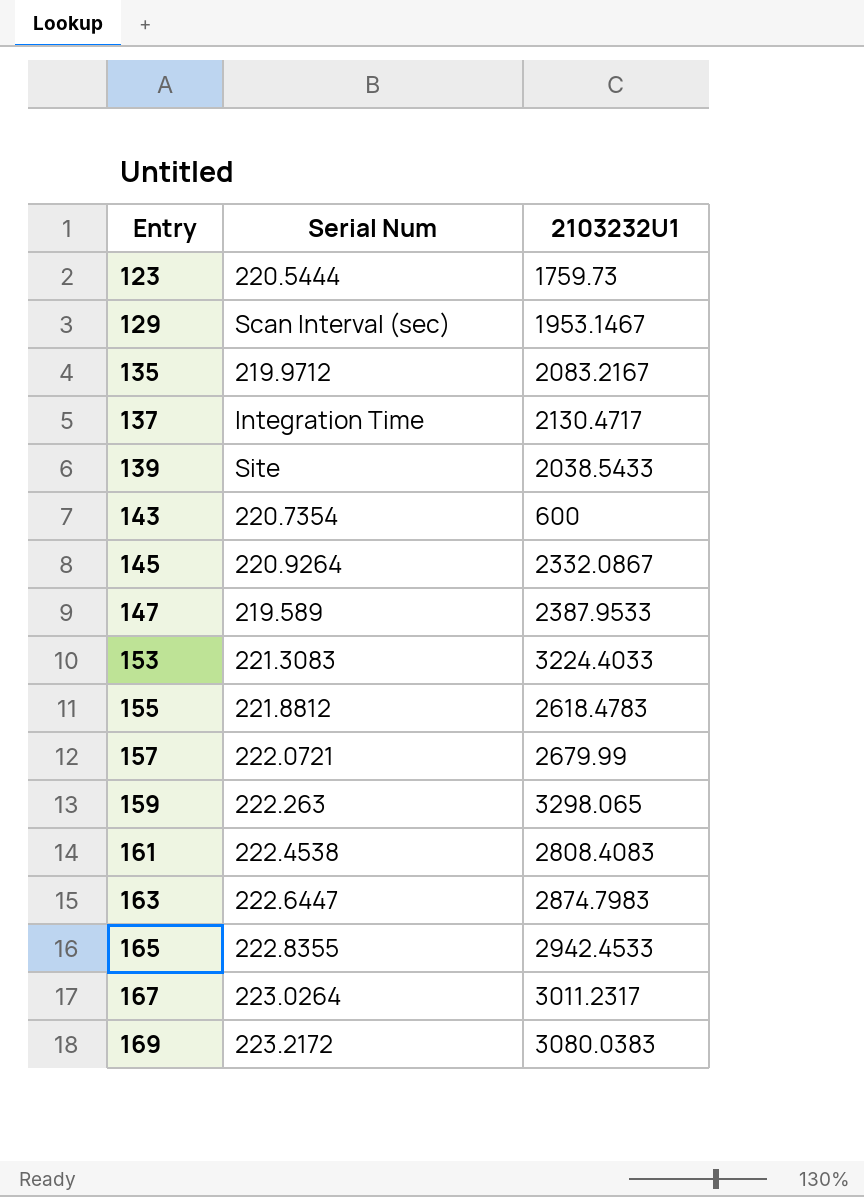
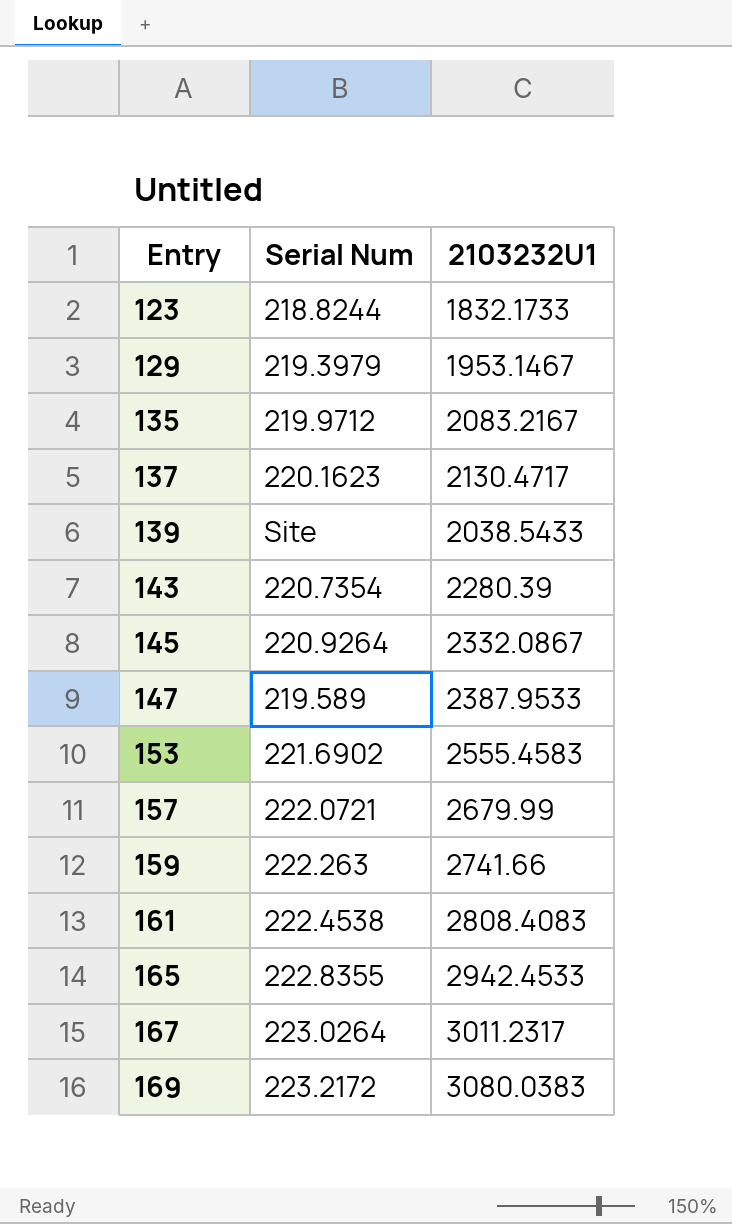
row 155: 221.8812 | 2618.4783 -> none
row 163: 222.6447 | 2874.7983 -> none
123 | Serial Num: 220.5444 -> 218.8244
123 | 2103232U1: 1759.73 -> 1832.1733
129 | Serial Num: Scan Interval (sec) -> 219.3979
137 | Serial Num: Integration Time -> 220.1623
143 | 2103232U1: 600 -> 2280.39
153 | Serial Num: 221.3083 -> 221.6902
153 | 2103232U1: 3224.4033 -> 2555.4583
159 | 2103232U1: 3298.065 -> 2741.66

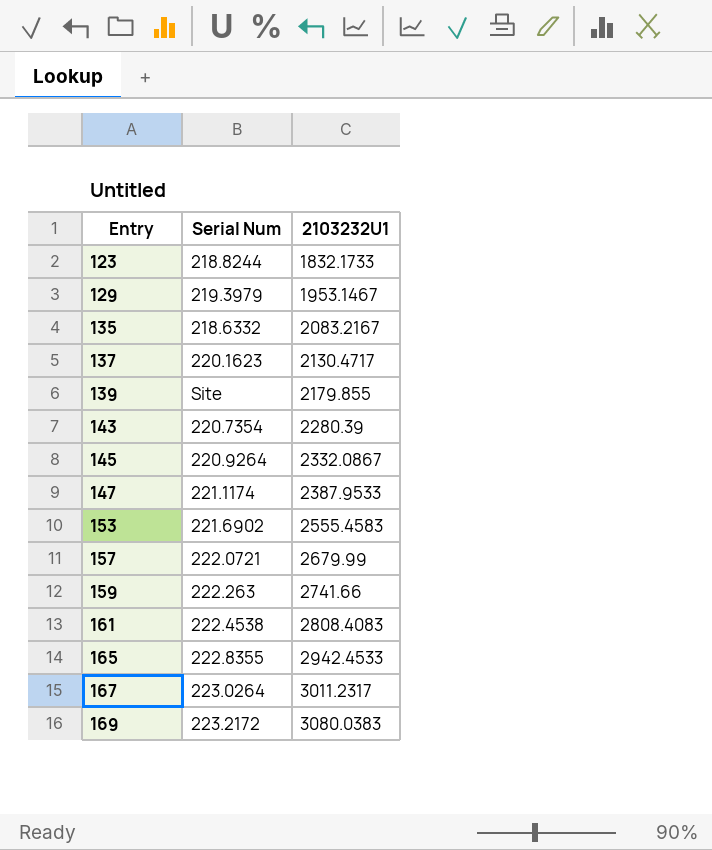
135 | Serial Num: 219.9712 -> 218.6332
139 | 2103232U1: 2038.5433 -> 2179.855
147 | Serial Num: 219.589 -> 221.1174

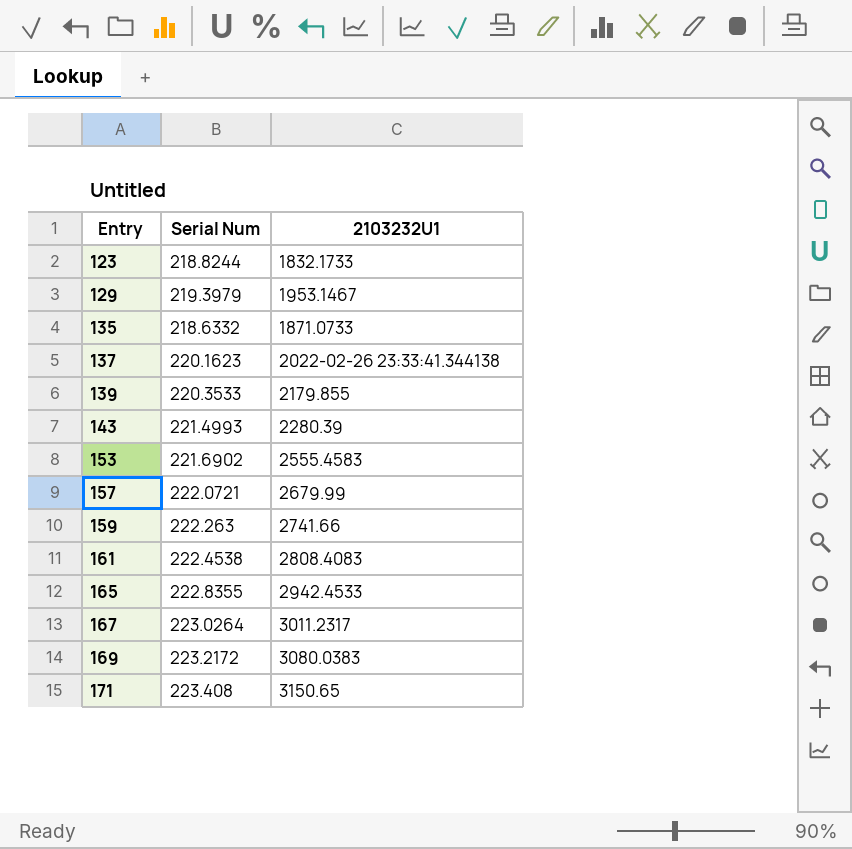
row 145: 220.9264 | 2332.0867 -> none
row 147: 221.1174 | 2387.9533 -> none
135 | 2103232U1: 2083.2167 -> 1871.0733
137 | 2103232U1: 2130.4717 -> 2022-02-26 23:33:41.344138
139 | Serial Num: Site -> 220.3533
143 | Serial Num: 220.7354 -> 221.4993
row 171: none -> 223.408 | 3150.65

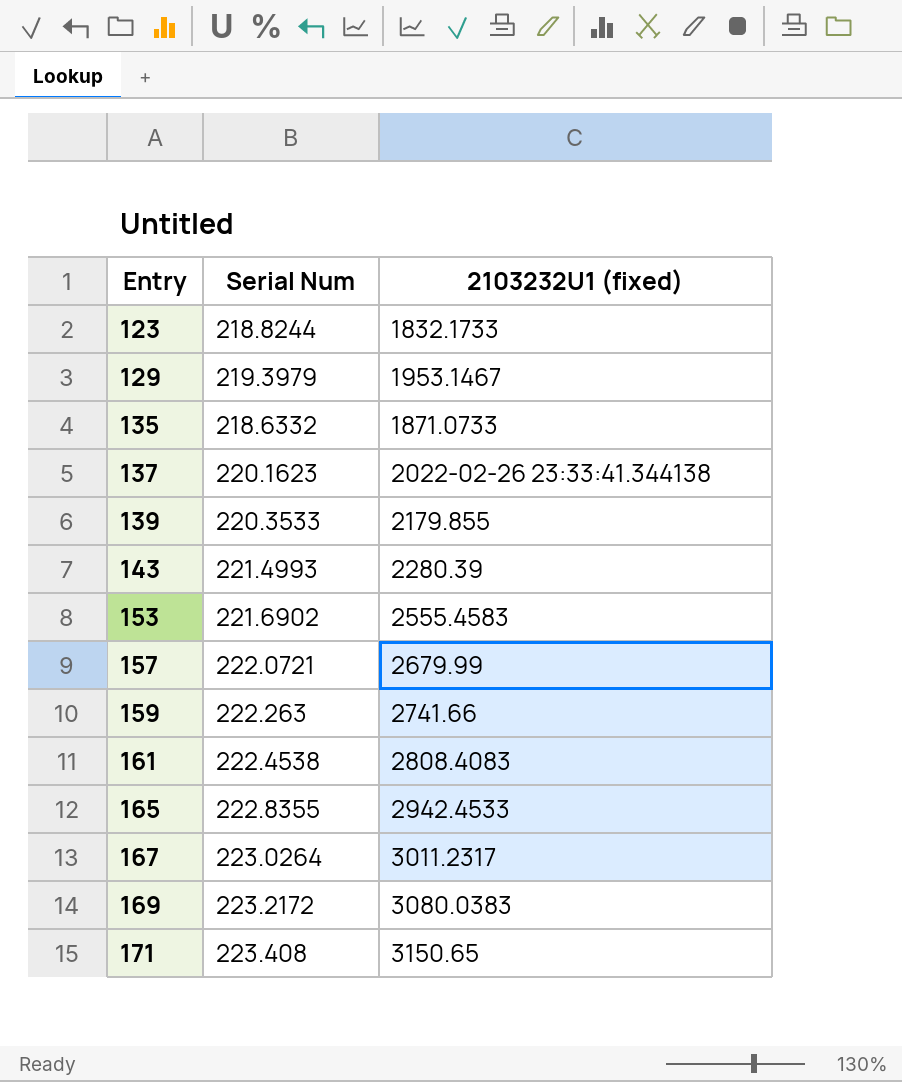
column name: 2103232U1 -> 2103232U1 (fixed)

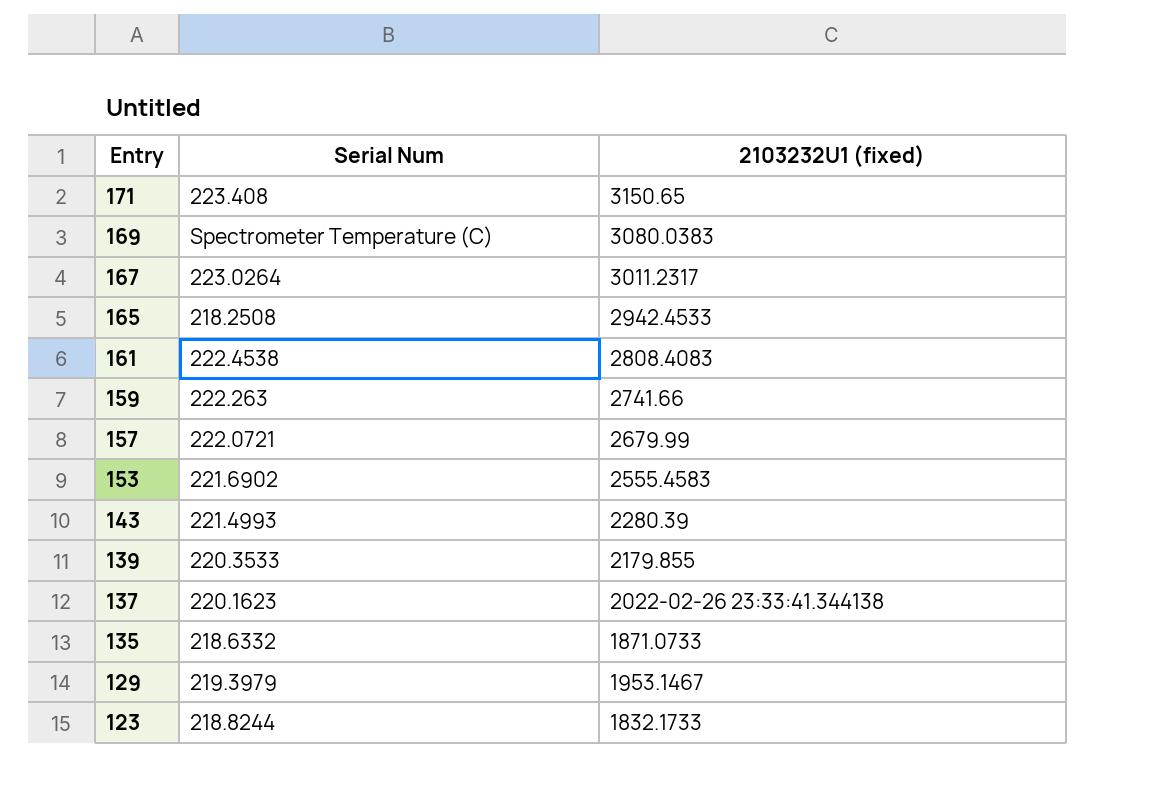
row order: Entry ascending -> Entry descending
169 | Serial Num: 223.2172 -> Spectrometer Temperature (C)
165 | Serial Num: 222.8355 -> 218.2508

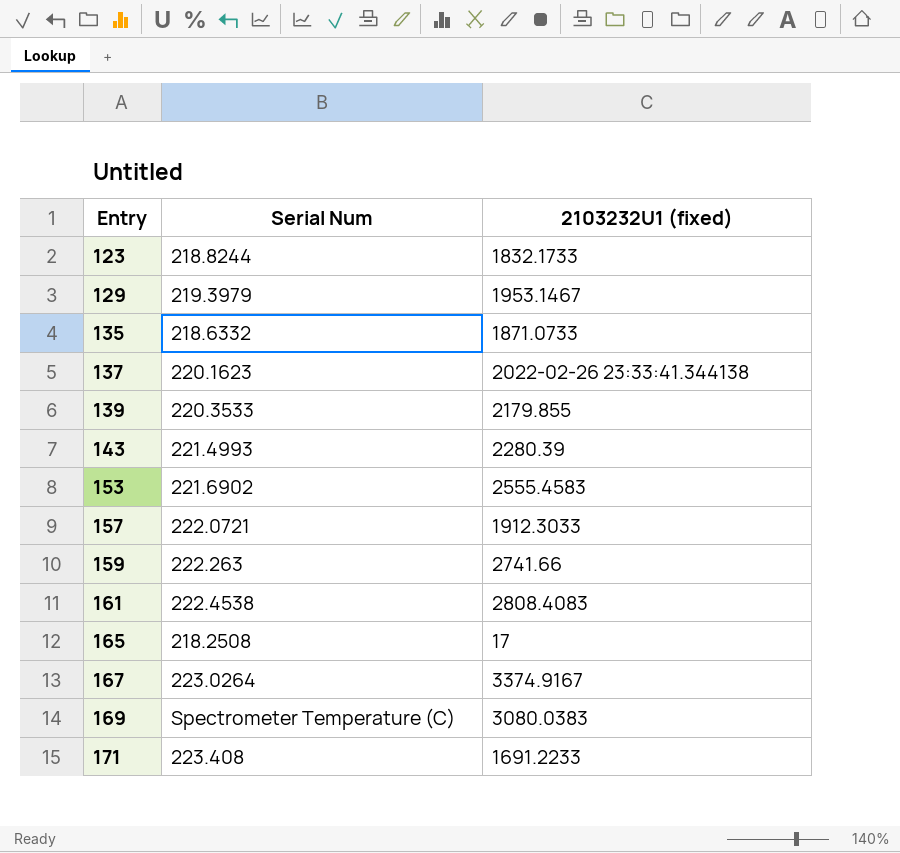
row order: Entry descending -> Entry ascending
157 | 2103232U1 (fixed): 2679.99 -> 1912.3033
165 | 2103232U1 (fixed): 2942.4533 -> 17
167 | 2103232U1 (fixed): 3011.2317 -> 3374.9167
171 | 2103232U1 (fixed): 3150.65 -> 1691.2233

